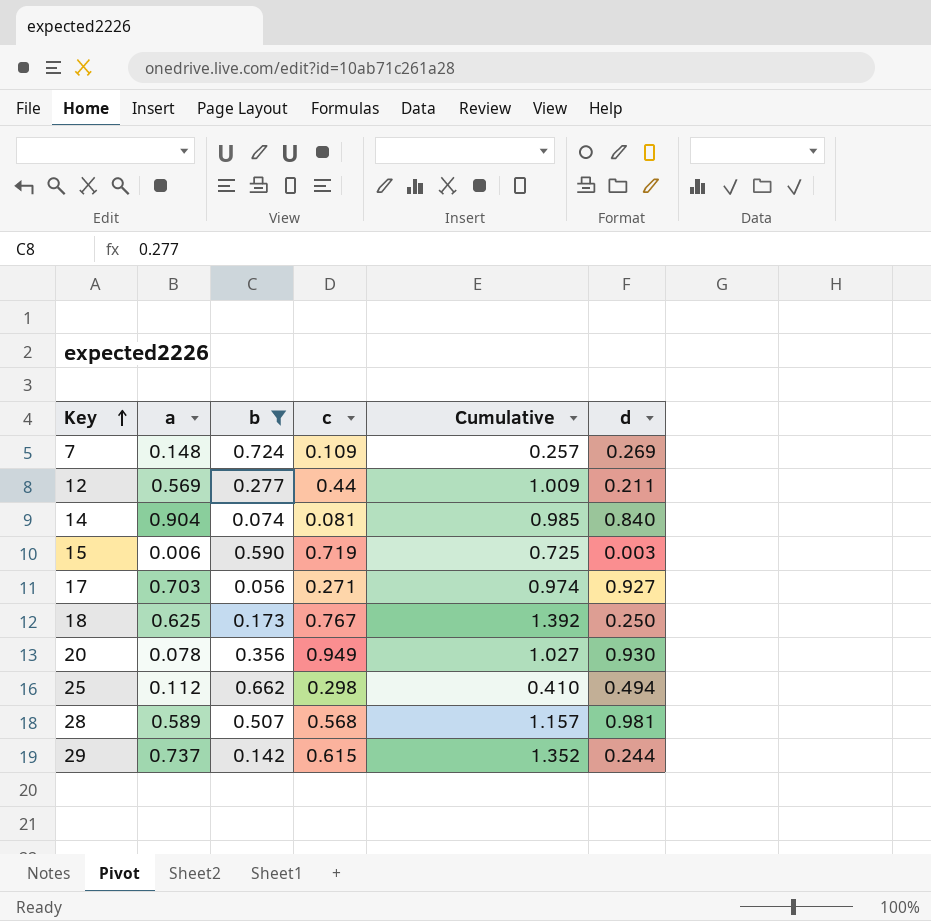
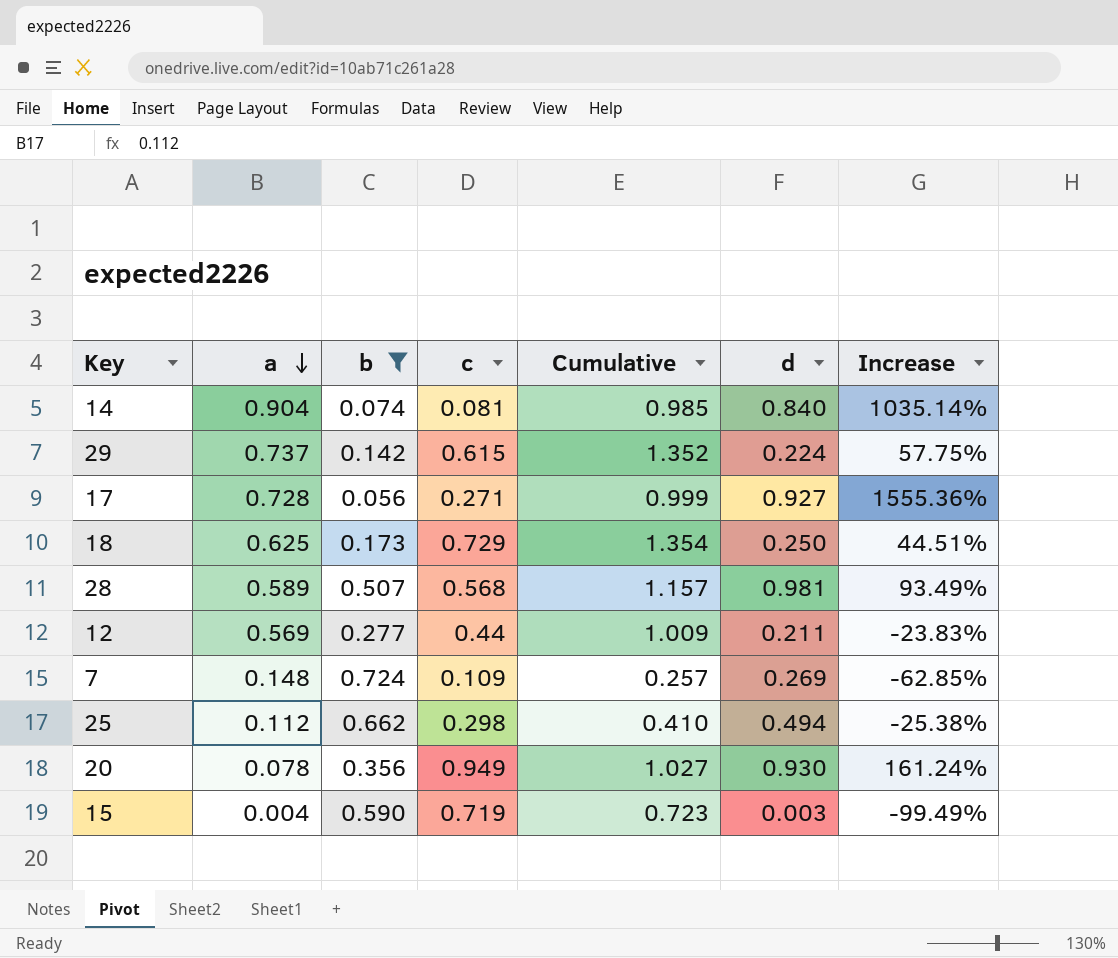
row order: Key ascending -> a descending
column Increase | formula: none -> ([d] - [b]) / [b]
29 | d: 0.244 -> 0.224
17 | a: 0.703 -> 0.728
17 | Cumulative: 0.974 -> 0.999
18 | c: 0.767 -> 0.729
18 | Cumulative: 1.392 -> 1.354
15 | a: 0.006 -> 0.004
15 | Cumulative: 0.725 -> 0.723

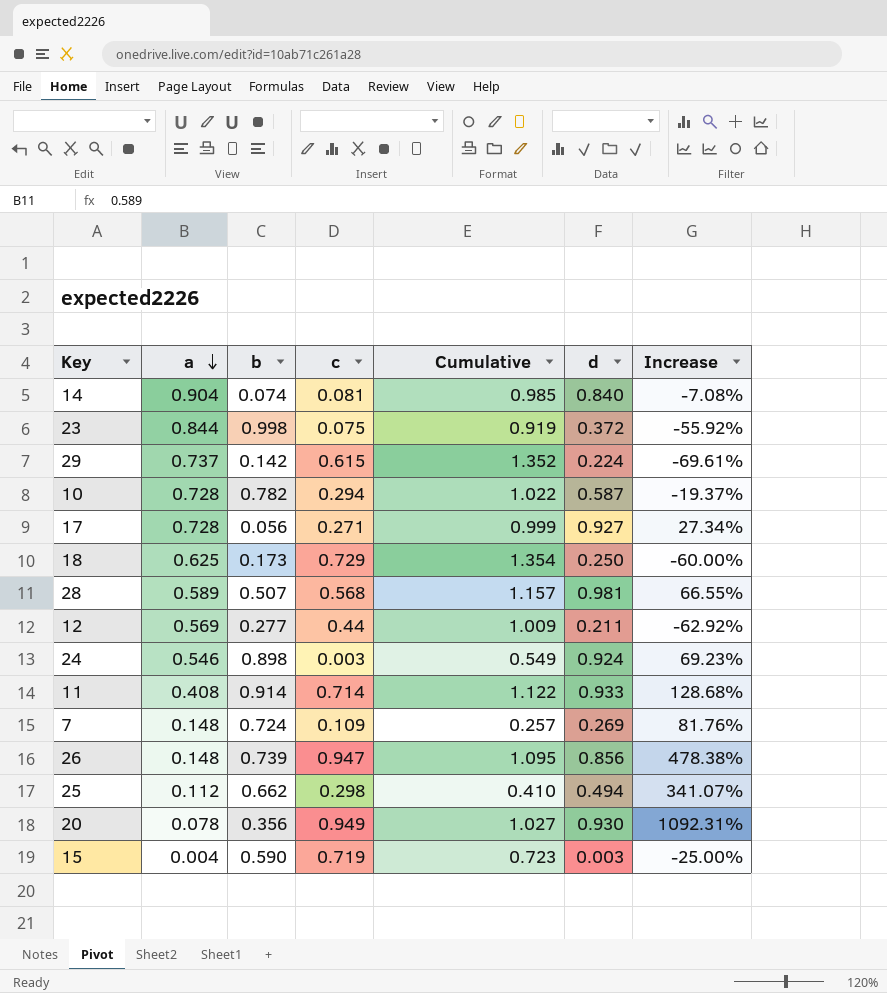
filter: b <= 0.724 -> none
column Increase | formula: ([d] - [b]) / [b] -> ([d] - [a]) / [a]

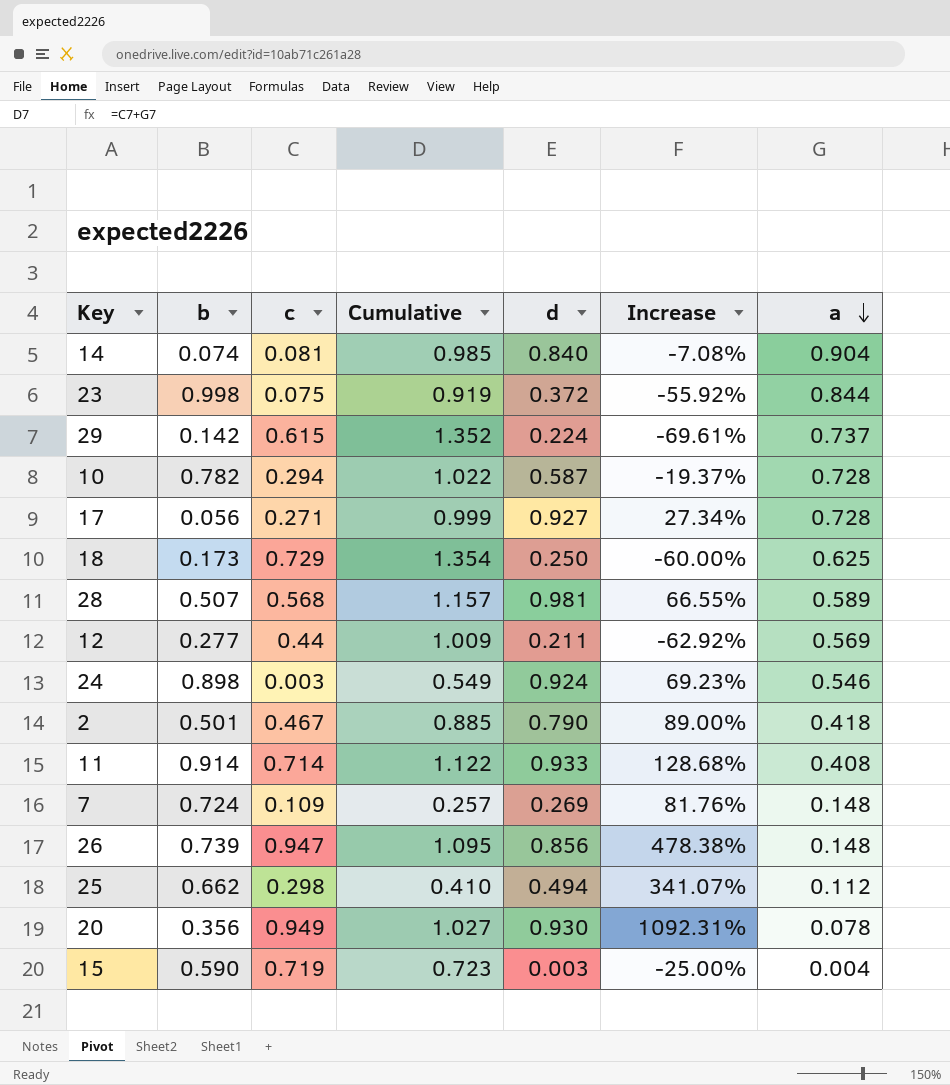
column a | position: 2 -> 7
row 2: none -> 0.501 | 0.467 | 0.885 | 0.790 | 89.00% | 0.418

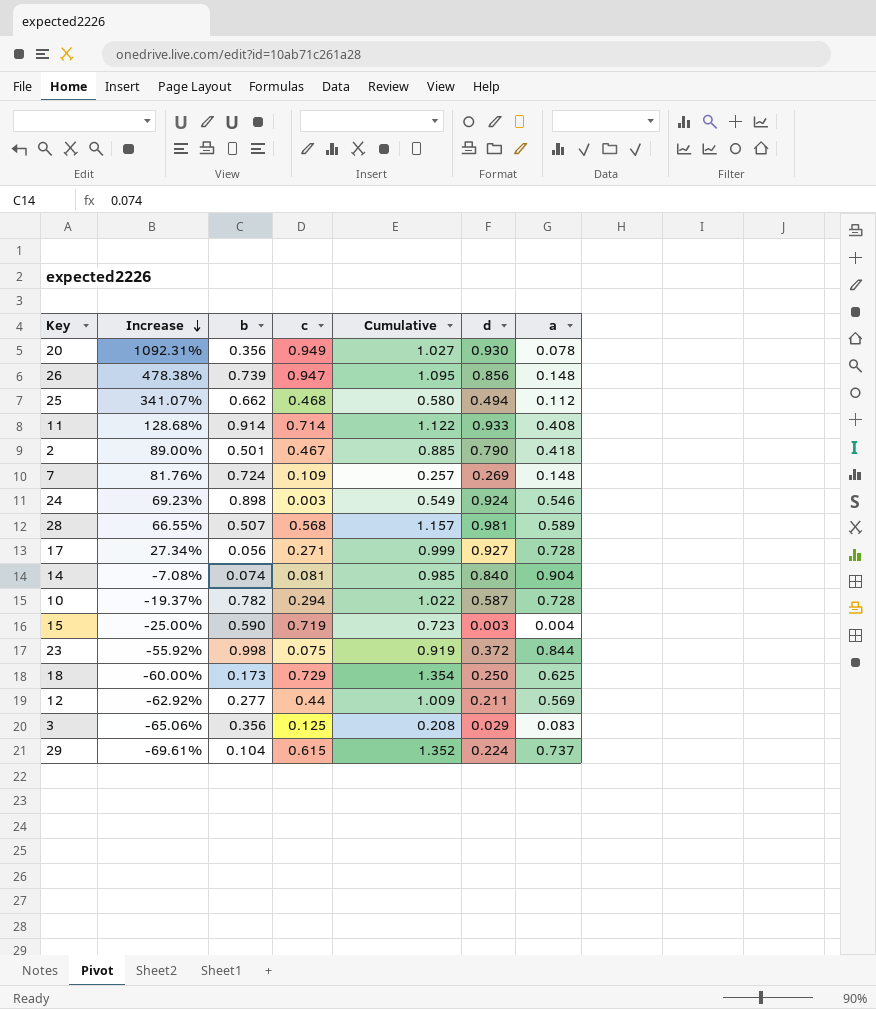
row order: a descending -> Increase descending
column Increase | position: 6 -> 2
25 | c: 0.298 -> 0.468
25 | Cumulative: 0.410 -> 0.580
row 3: none -> -65.06% | 0.356 | 0.125 | 0.208 | 0.029 | 0.083
29 | b: 0.142 -> 0.104

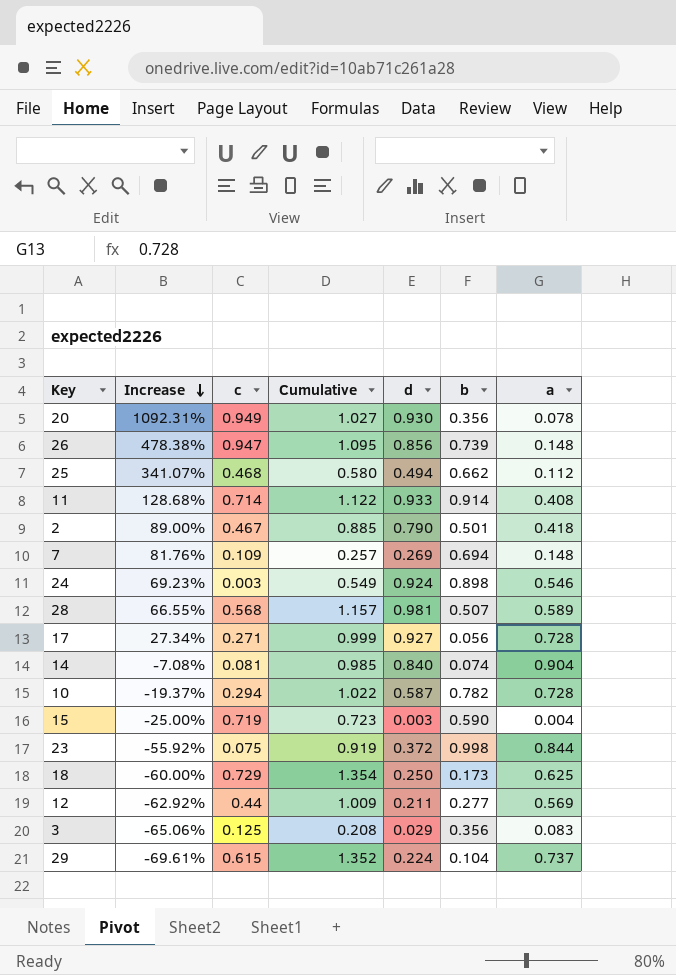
column b | position: 3 -> 6
7 | b: 0.724 -> 0.694

